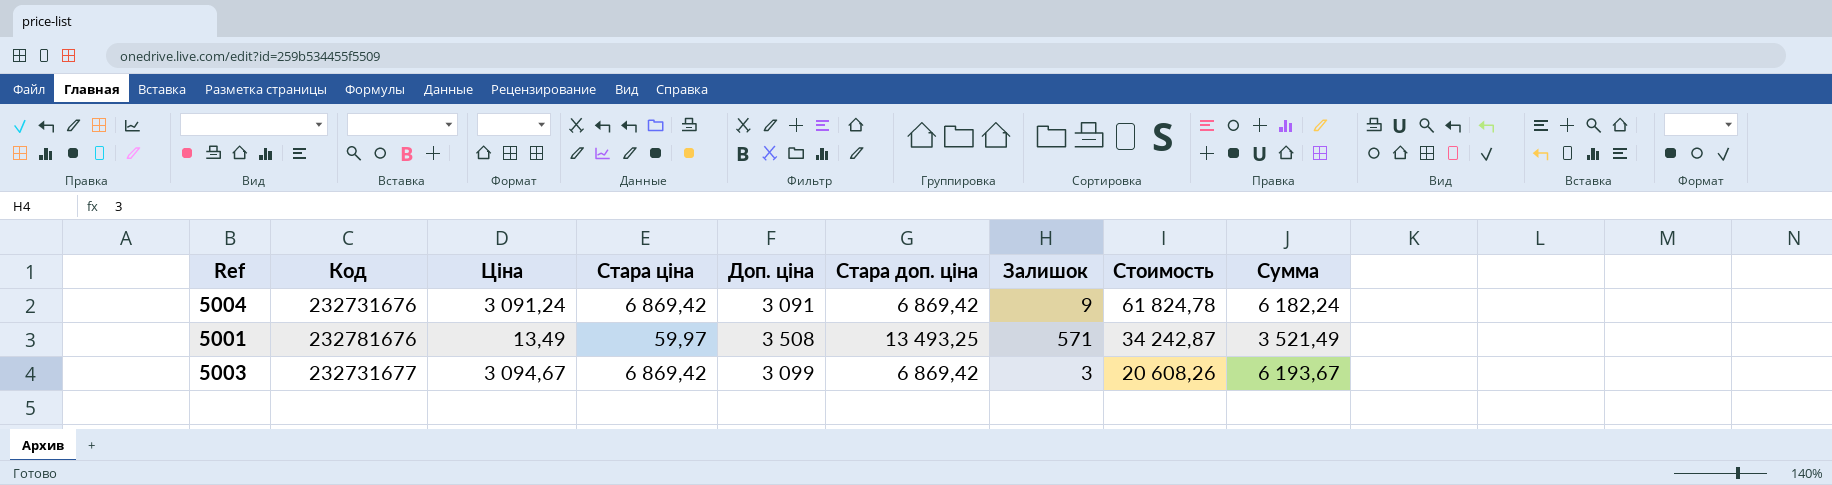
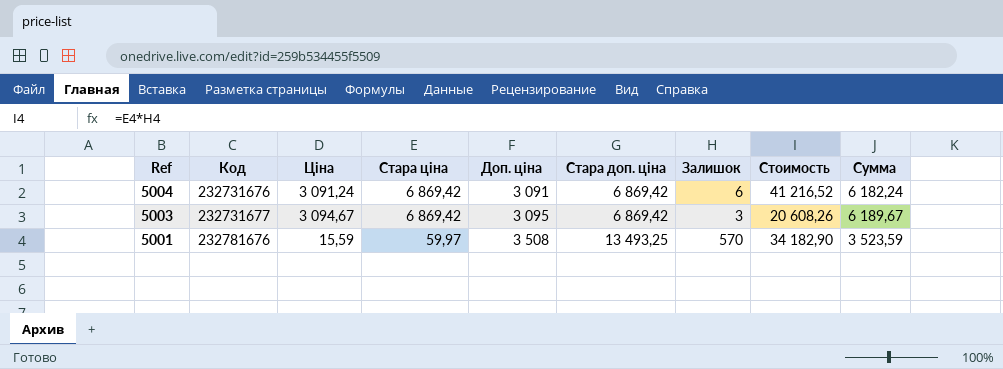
row order: Стоимость descending -> Ref descending
5004 | Залишок: 9 -> 6
5004 | Стоимость: 61 824,78 -> 41 216,52
5003 | Доп. ціна: 3 099 -> 3 095
5003 | Сумма: 6 193,67 -> 6 189,67
5001 | Ціна: 13,49 -> 15,59
5001 | Залишок: 571 -> 570
5001 | Стоимость: 34 242,87 -> 34 182,90
5001 | Сумма: 3 521,49 -> 3 523,59

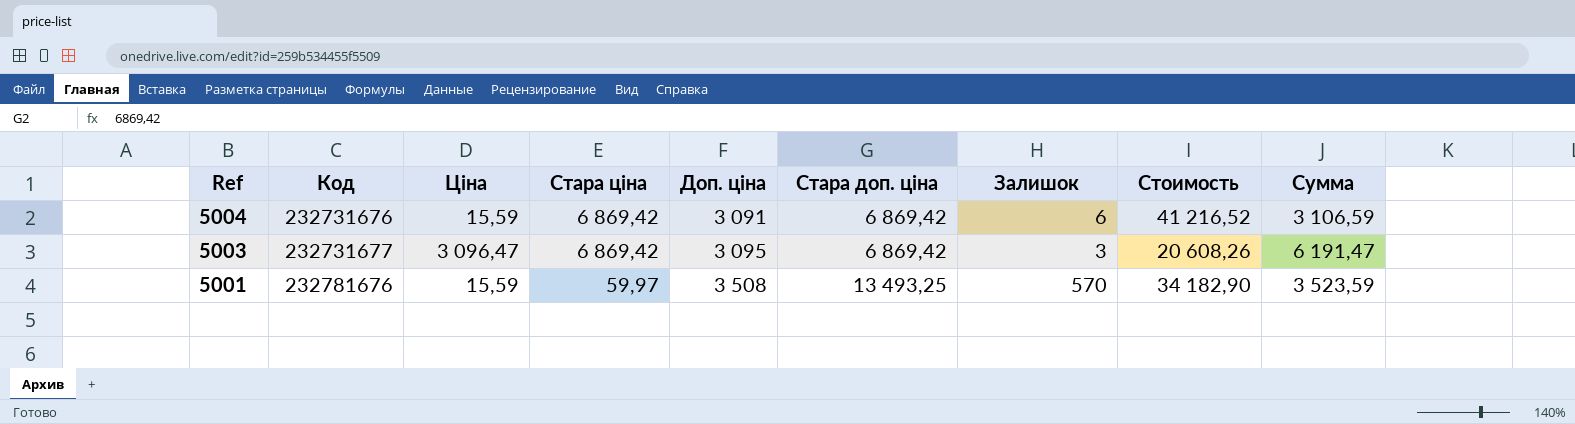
5004 | Ціна: 3 091,24 -> 15,59
5004 | Сумма: 6 182,24 -> 3 106,59
5003 | Ціна: 3 094,67 -> 3 096,47
5003 | Сумма: 6 189,67 -> 6 191,47

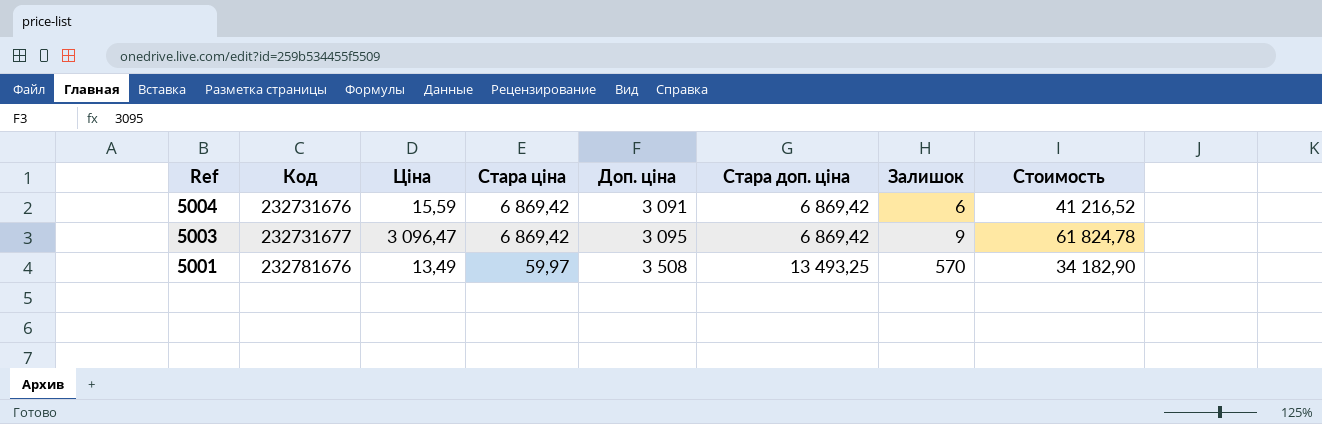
column Сумма | formula: [Ціна] + [Доп. ціна] -> none
5003 | Залишок: 3 -> 9
5003 | Стоимость: 20 608,26 -> 61 824,78
5001 | Ціна: 15,59 -> 13,49

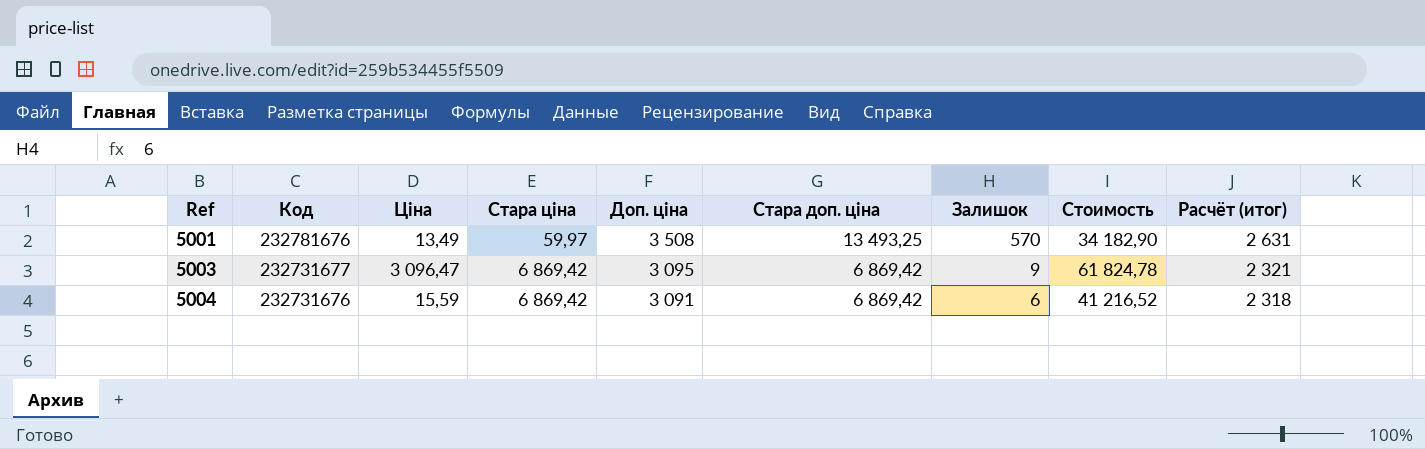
row order: Ref descending -> Ref ascending
column Расчёт (итог) | formula: none -> [Доп. ціна] * 0,75

